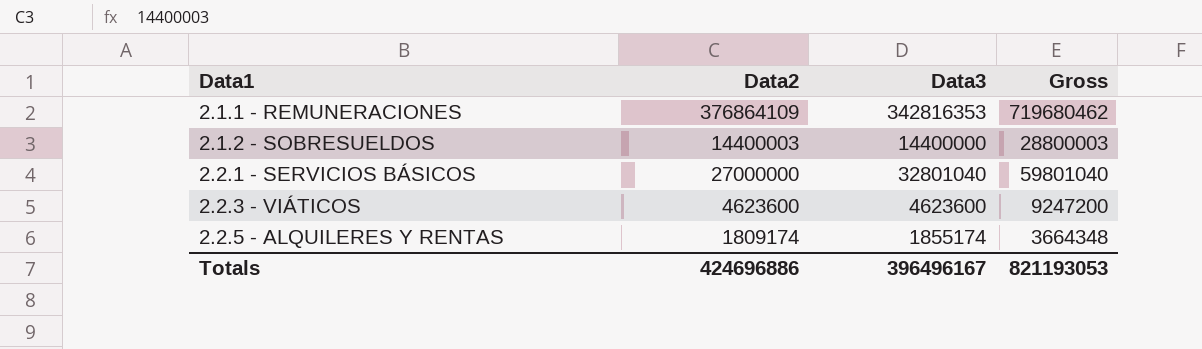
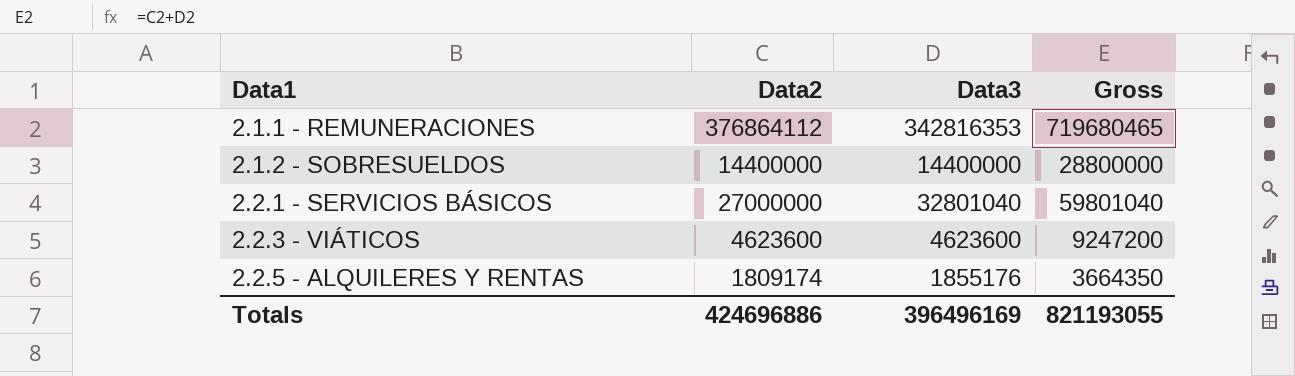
2.1.1 - REMUNERACIONES | Data2: 376864109 -> 376864112
2.1.1 - REMUNERACIONES | Gross: 719680462 -> 719680465
2.1.2 - SOBRESUELDOS | Data2: 14400003 -> 14400000
2.1.2 - SOBRESUELDOS | Gross: 28800003 -> 28800000
2.2.5 - ALQUILERES Y RENTAS | Data3: 1855174 -> 1855176
2.2.5 - ALQUILERES Y RENTAS | Gross: 3664348 -> 3664350
Totals | Data3: 396496167 -> 396496169
Totals | Gross: 821193053 -> 821193055

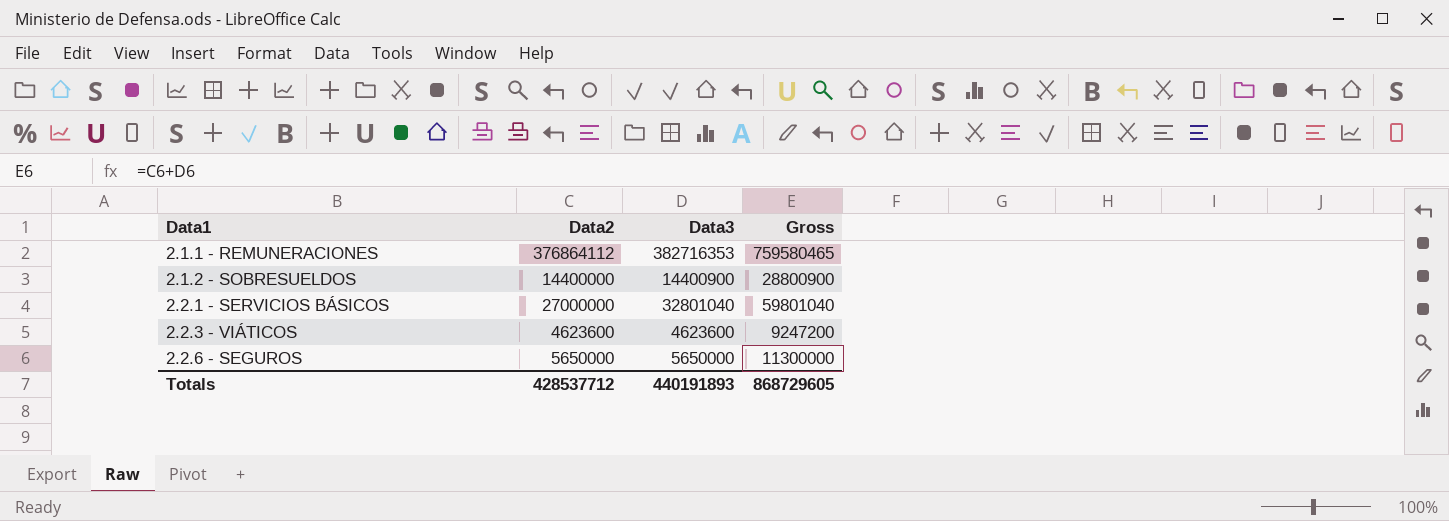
row 2.2.5 - ALQUILERES Y RENTAS: 1809174 | 1855176 | 3664350 -> none
2.1.1 - REMUNERACIONES | Data3: 342816353 -> 382716353
2.1.1 - REMUNERACIONES | Gross: 719680465 -> 759580465
2.1.2 - SOBRESUELDOS | Data3: 14400000 -> 14400900
2.1.2 - SOBRESUELDOS | Gross: 28800000 -> 28800900
row 2.2.6 - SEGUROS: none -> 5650000 | 5650000 | 11300000
Totals | Data2: 424696886 -> 428537712
Totals | Data3: 396496169 -> 440191893
Totals | Gross: 821193055 -> 868729605

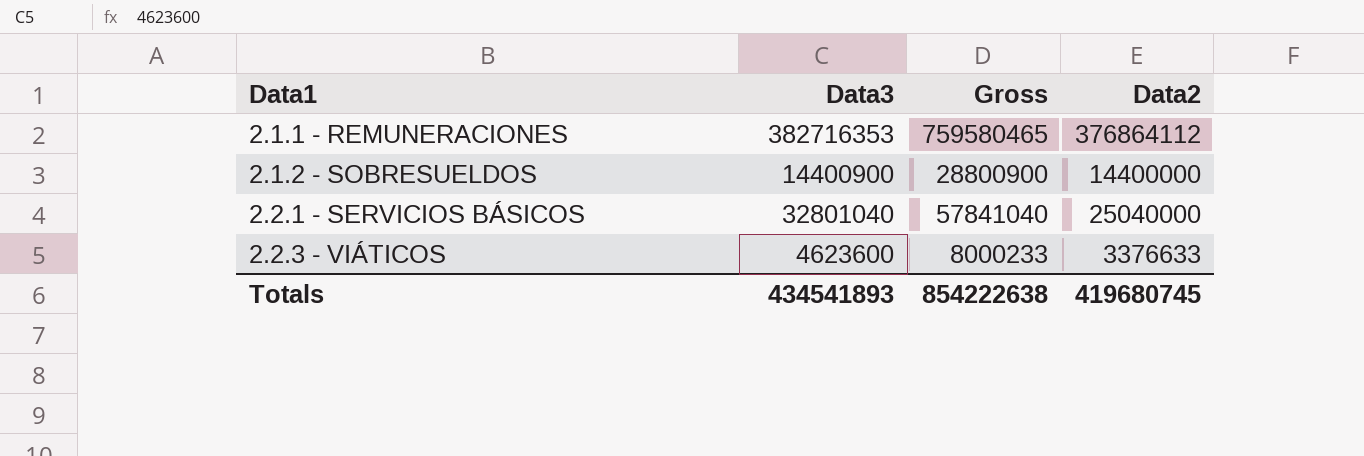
column Data2 | position: 2 -> 4
row 2.2.6 - SEGUROS: 5650000 | 5650000 | 11300000 -> none
2.2.1 - SERVICIOS BÁSICOS | Gross: 59801040 -> 57841040
2.2.1 - SERVICIOS BÁSICOS | Data2: 27000000 -> 25040000
2.2.3 - VIÁTICOS | Gross: 9247200 -> 8000233
2.2.3 - VIÁTICOS | Data2: 4623600 -> 3376633
Totals | Data3: 440191893 -> 434541893
Totals | Gross: 868729605 -> 854222638
Totals | Data2: 428537712 -> 419680745

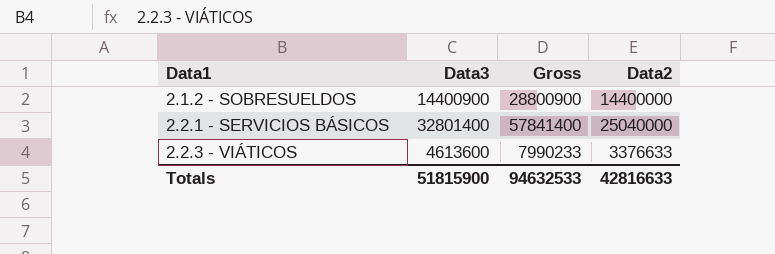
row 2.1.1 - REMUNERACIONES: 382716353 | 759580465 | 376864112 -> none
2.2.1 - SERVICIOS BÁSICOS | Data3: 32801040 -> 32801400
2.2.1 - SERVICIOS BÁSICOS | Gross: 57841040 -> 57841400
2.2.3 - VIÁTICOS | Data3: 4623600 -> 4613600
2.2.3 - VIÁTICOS | Gross: 8000233 -> 7990233
Totals | Data3: 434541893 -> 51815900
Totals | Gross: 854222638 -> 94632533
Totals | Data2: 419680745 -> 42816633

